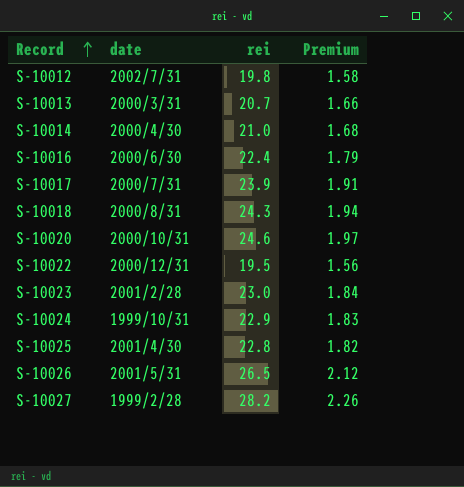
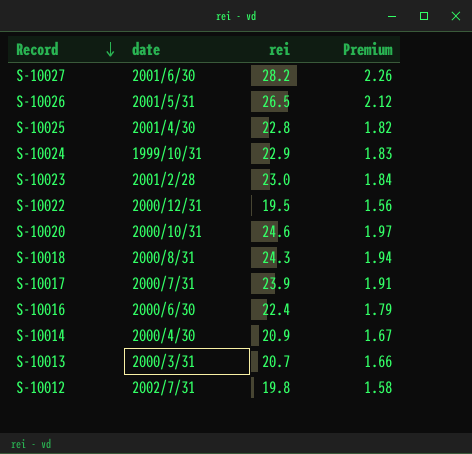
row order: Record ascending -> Record descending
S-10027 | date: 1999/2/28 -> 2001/6/30
S-10014 | rei: 21.0 -> 20.9
S-10014 | Premium: 1.68 -> 1.67

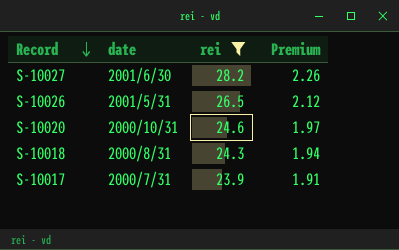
filter: none -> rei >= 23.9

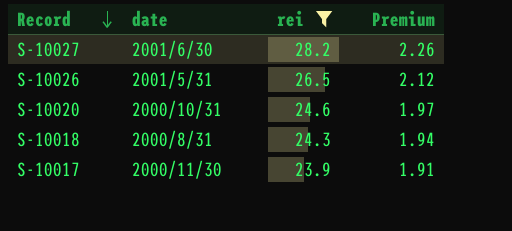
S-10017 | date: 2000/7/31 -> 2000/11/30

